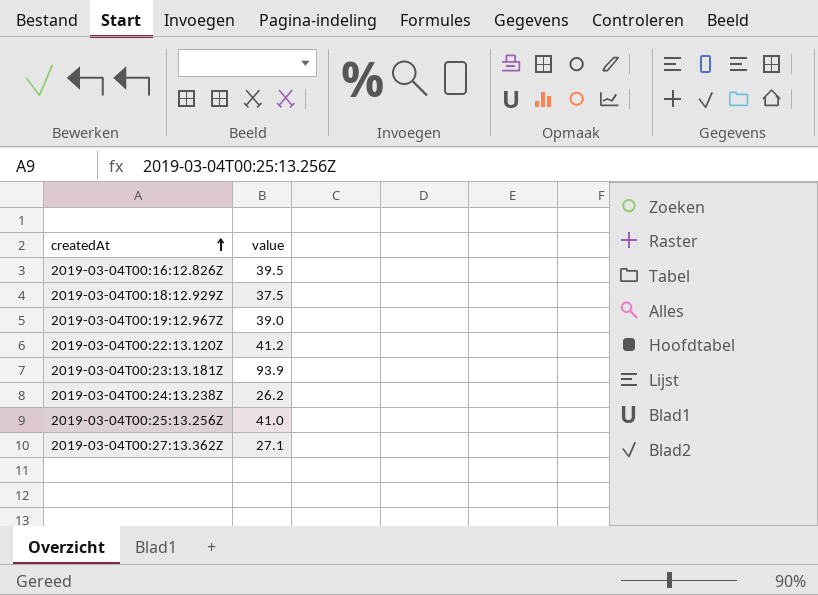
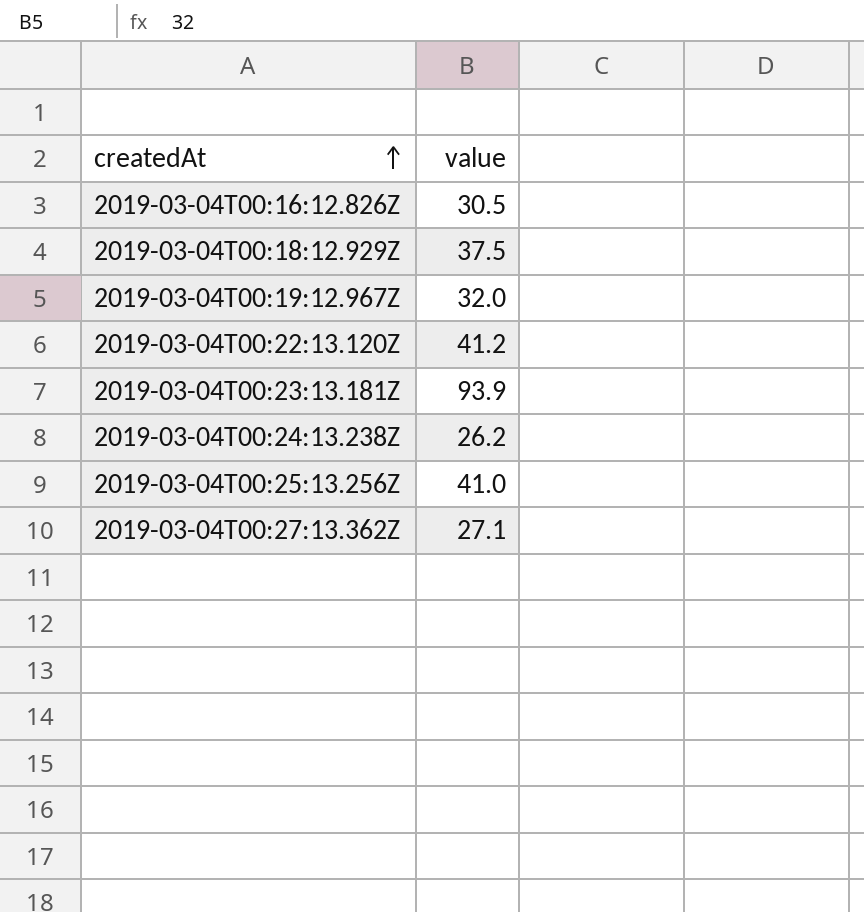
2019-03-04T00:16:12.826Z | value: 39.5 -> 30.5
2019-03-04T00:19:12.967Z | value: 39.0 -> 32.0

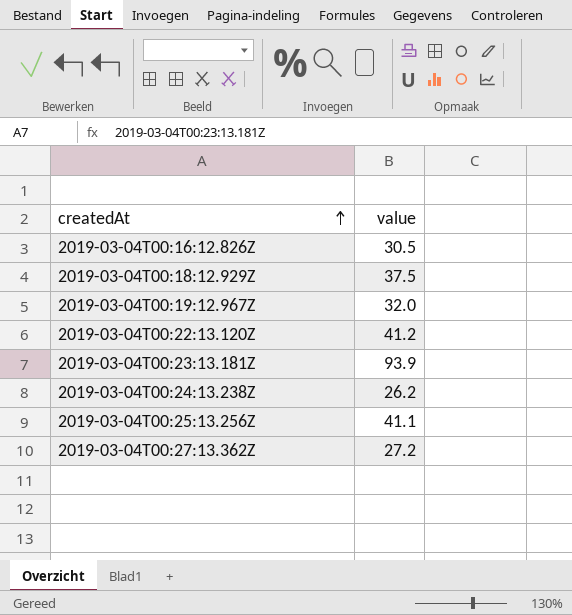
2019-03-04T00:25:13.256Z | value: 41.0 -> 41.1
2019-03-04T00:27:13.362Z | value: 27.1 -> 27.2

